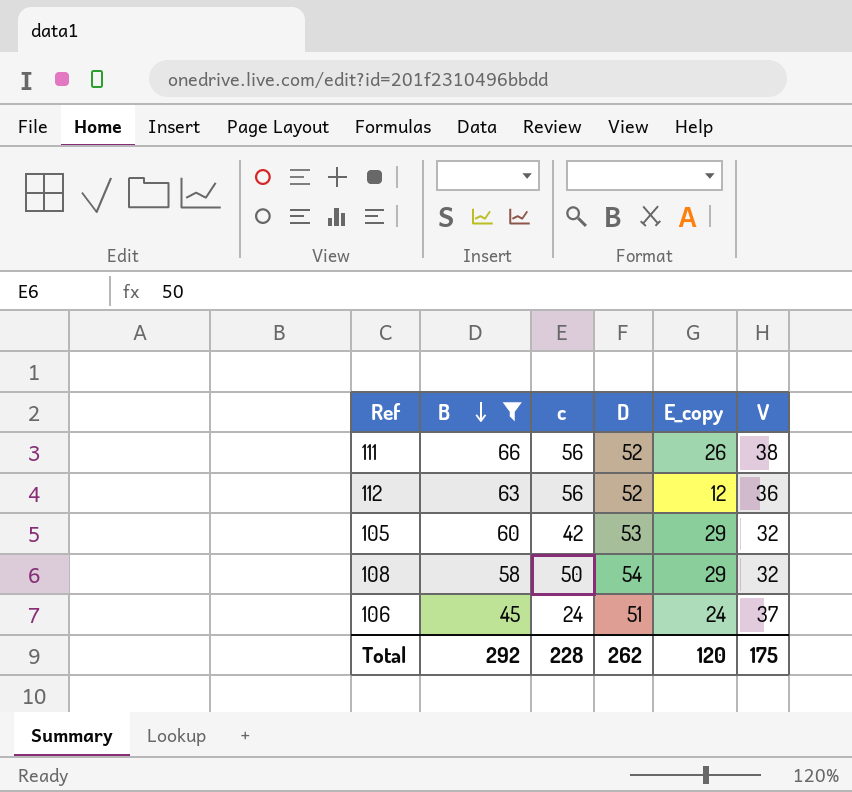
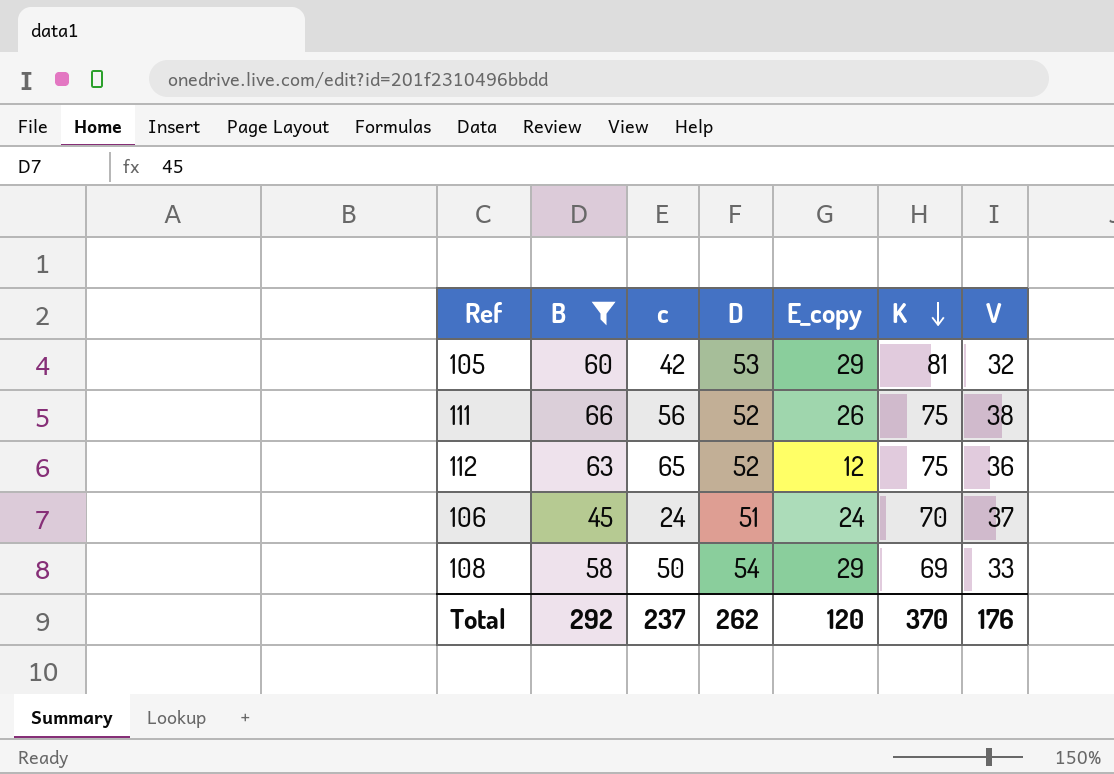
row order: B descending -> K descending
column K | position: none -> 6
112 | c: 56 -> 65
108 | V: 32 -> 33
Total | c: 228 -> 237
Total | V: 175 -> 176

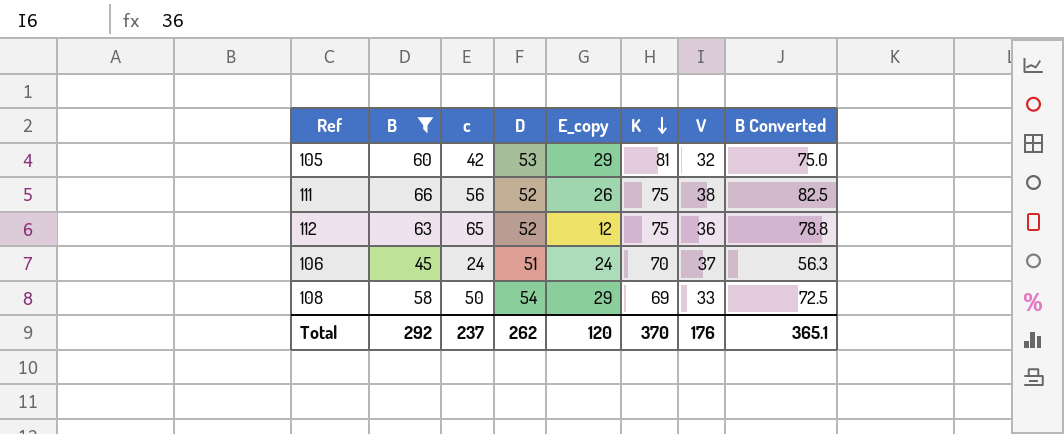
column B Converted | formula: none -> [B] * 1.25

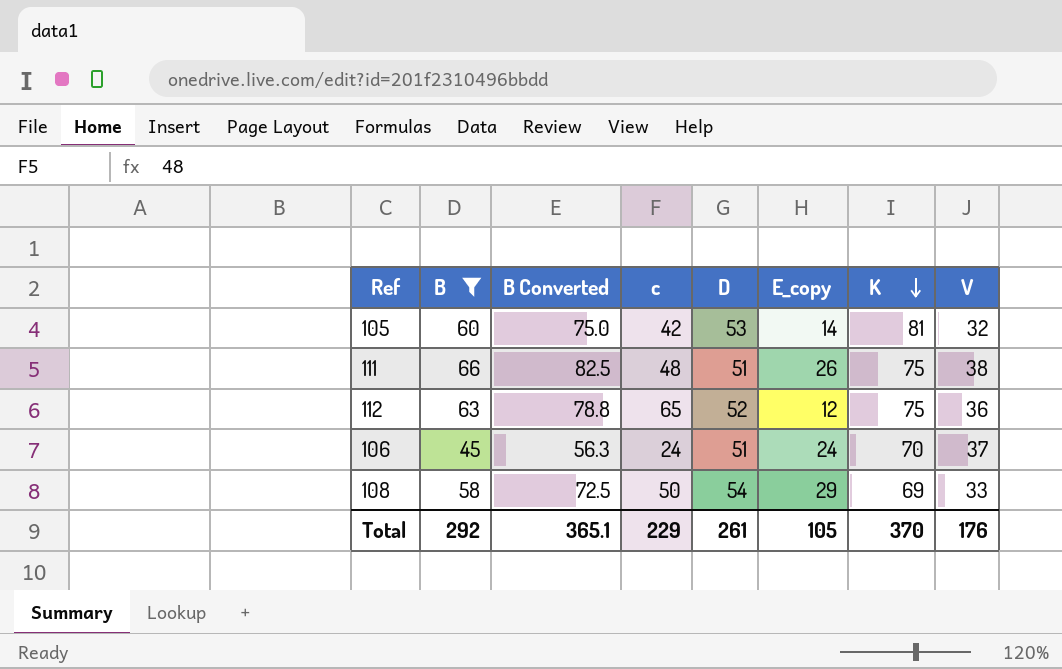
column B Converted | position: 8 -> 3
105 | E_copy: 29 -> 14
111 | c: 56 -> 48
111 | D: 52 -> 51
Total | c: 237 -> 229
Total | D: 262 -> 261
Total | E_copy: 120 -> 105

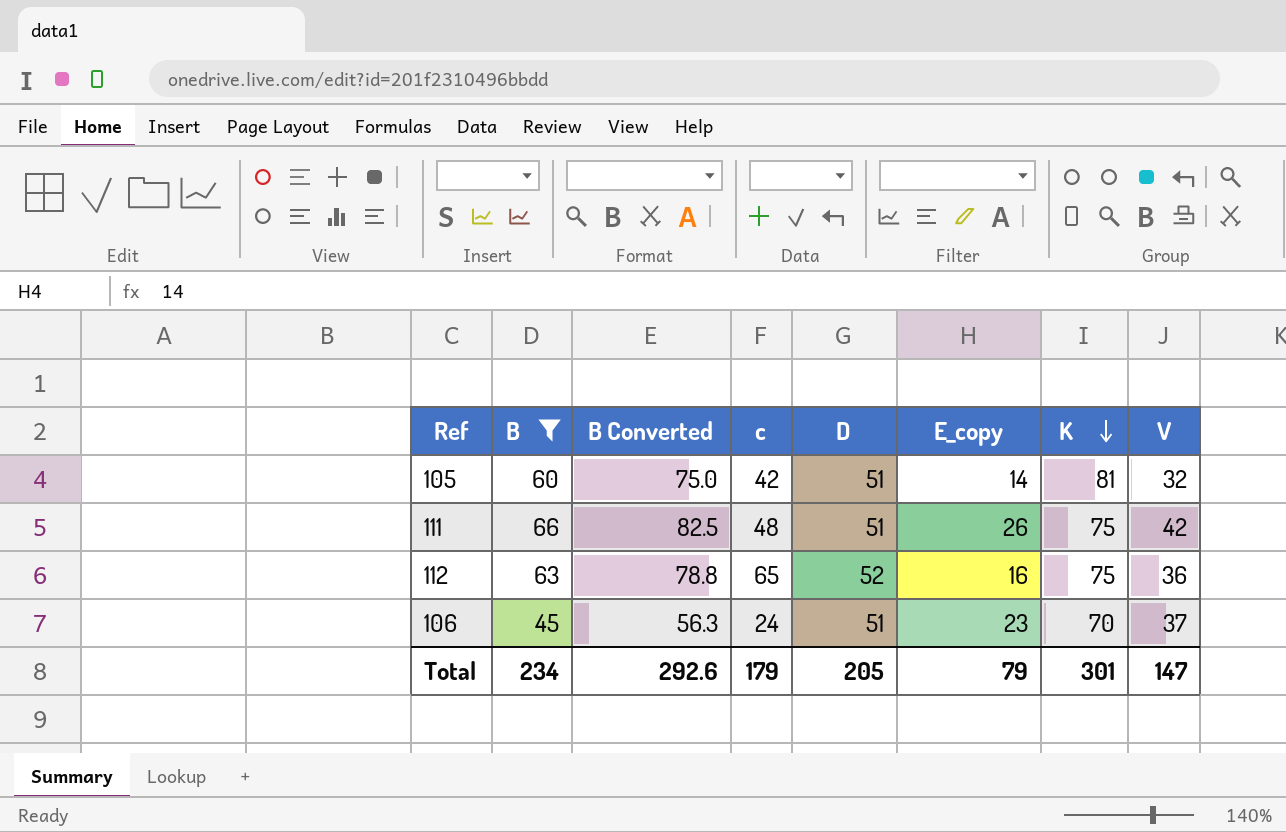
row 108: 58 | 72.5 | 50 | 54 | 29 | 69 | 33 -> none
105 | D: 53 -> 51
111 | V: 38 -> 42
112 | E_copy: 12 -> 16
106 | E_copy: 24 -> 23
Total | B: 292 -> 234
Total | B Converted: 365.1 -> 292.6
Total | c: 229 -> 179
Total | D: 261 -> 205
Total | E_copy: 105 -> 79
Total | K: 370 -> 301
Total | V: 176 -> 147

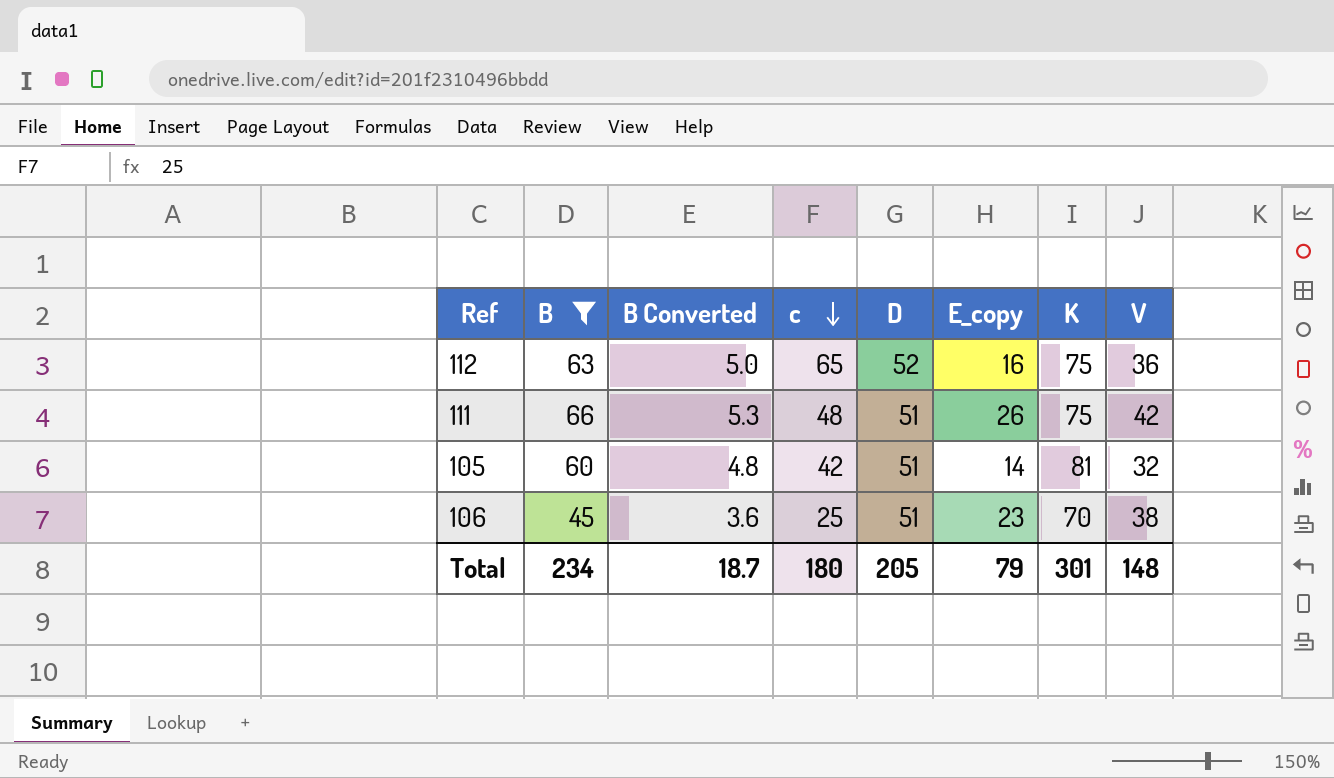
row order: K descending -> c descending
column B Converted | formula: [B] * 1.25 -> [B] * 0.08
106 | c: 24 -> 25
106 | V: 37 -> 38
Total | B Converted: 292.6 -> 18.7
Total | c: 179 -> 180
Total | V: 147 -> 148

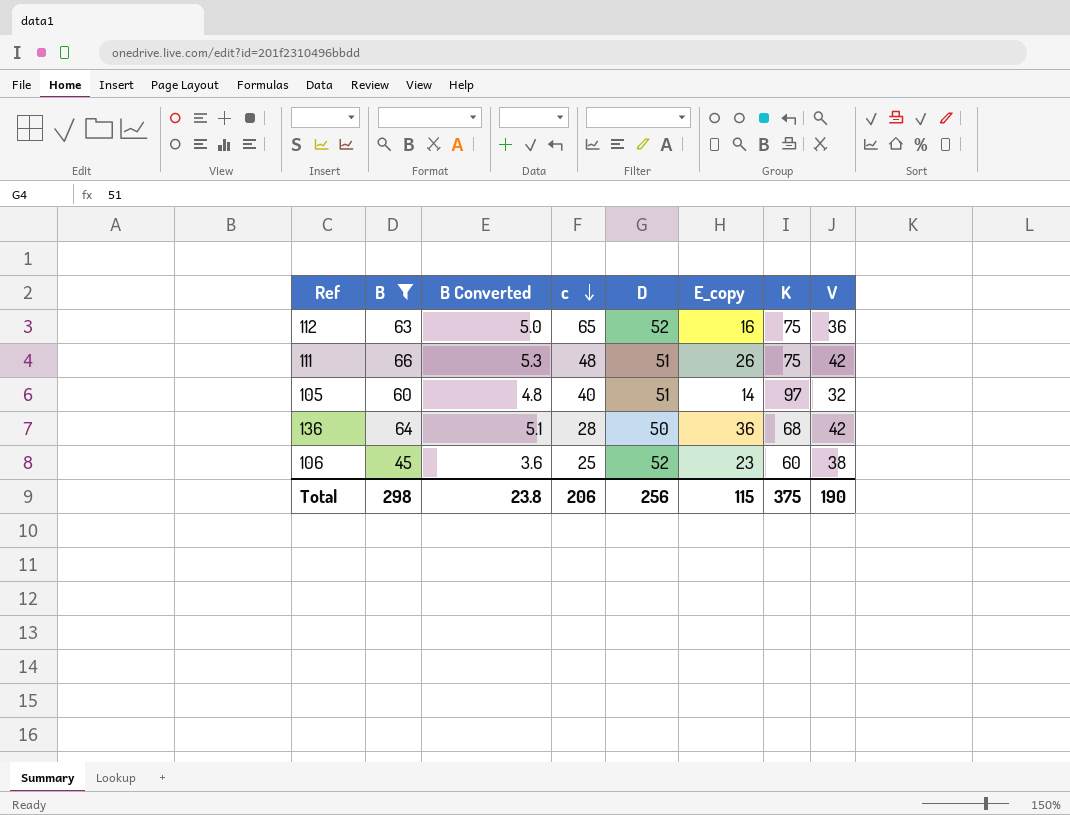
105 | c: 42 -> 40
105 | K: 81 -> 97
row 136: none -> 64 | 5.1 | 28 | 50 | 36 | 68 | 42
106 | D: 51 -> 52
106 | K: 70 -> 60
Total | B: 234 -> 298
Total | B Converted: 18.7 -> 23.8
Total | c: 180 -> 206
Total | D: 205 -> 256
Total | E_copy: 79 -> 115
Total | K: 301 -> 375
Total | V: 148 -> 190

